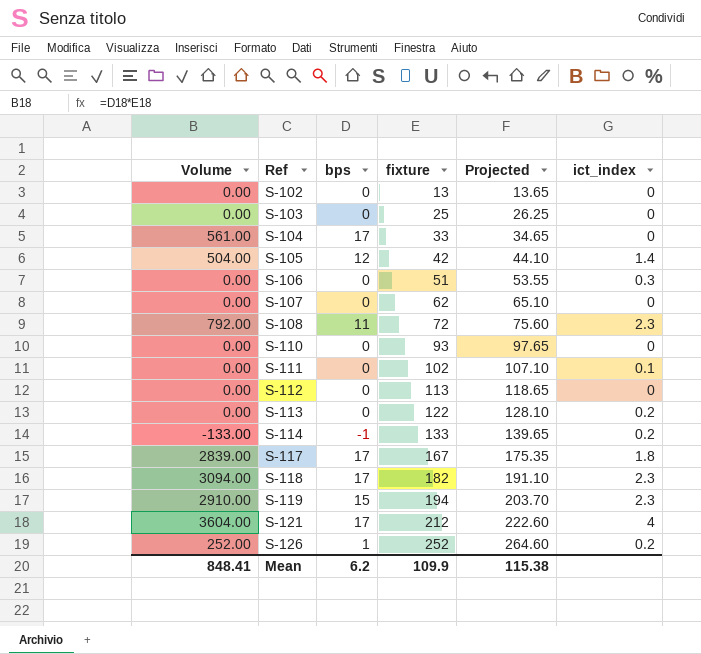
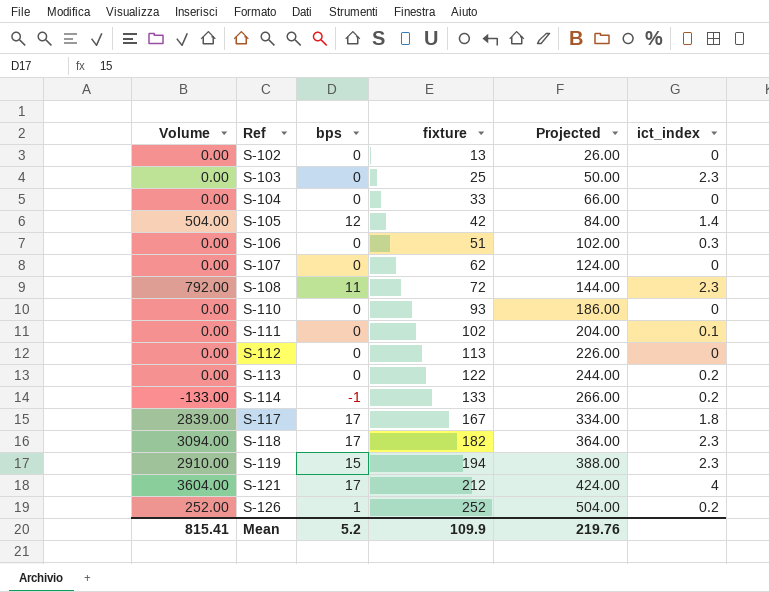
column Projected | formula: [fixture] * 1.05 -> [fixture] * 2
S-103 | ict_index: 0 -> 2.3
S-104 | Volume: 561.00 -> 0.00
S-104 | bps: 17 -> 0
Mean | Volume: 848.41 -> 815.41
Mean | bps: 6.2 -> 5.2
Mean | Projected: 115.38 -> 219.76

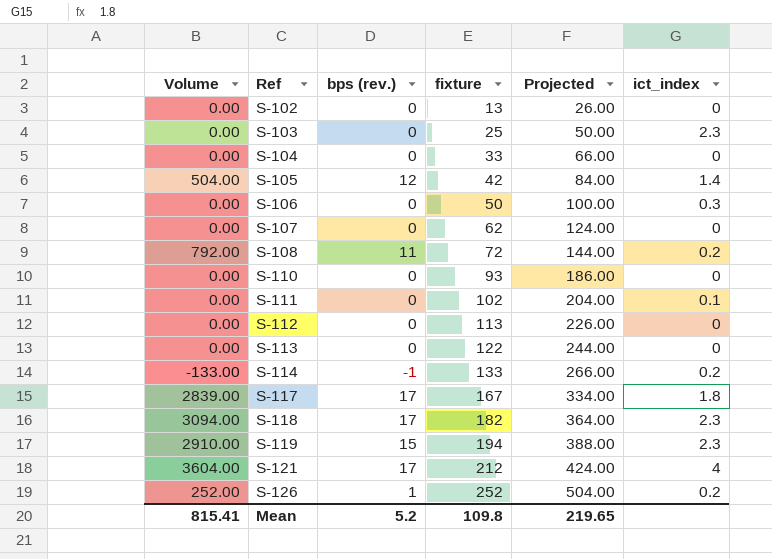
column name: bps -> bps (rev.)
S-106 | fixture: 51 -> 50
S-106 | Projected: 102.00 -> 100.00
S-108 | ict_index: 2.3 -> 0.2
S-113 | ict_index: 0.2 -> 0
Mean | fixture: 109.9 -> 109.8
Mean | Projected: 219.76 -> 219.65

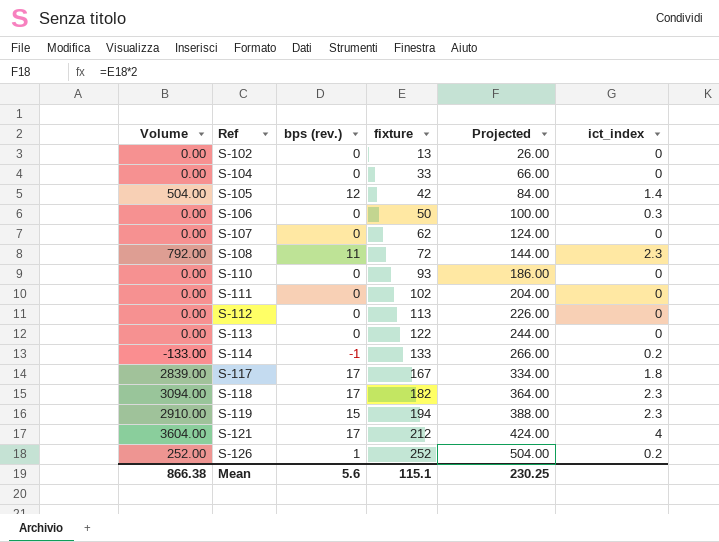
row S-103: 0.00 | 0 | 25 | 50.00 | 2.3 -> none
S-108 | ict_index: 0.2 -> 2.3
S-111 | ict_index: 0.1 -> 0
Mean | Volume: 815.41 -> 866.38
Mean | bps (rev.): 5.2 -> 5.6
Mean | fixture: 109.8 -> 115.1
Mean | Projected: 219.65 -> 230.25

